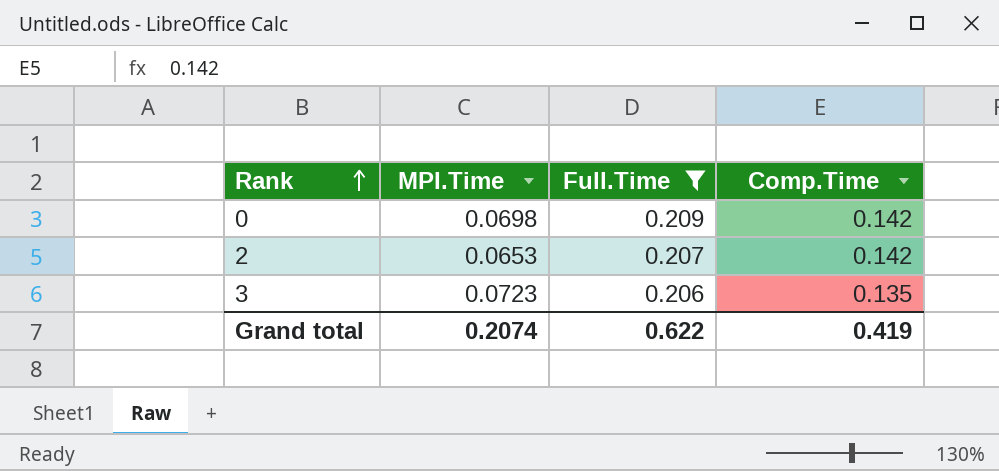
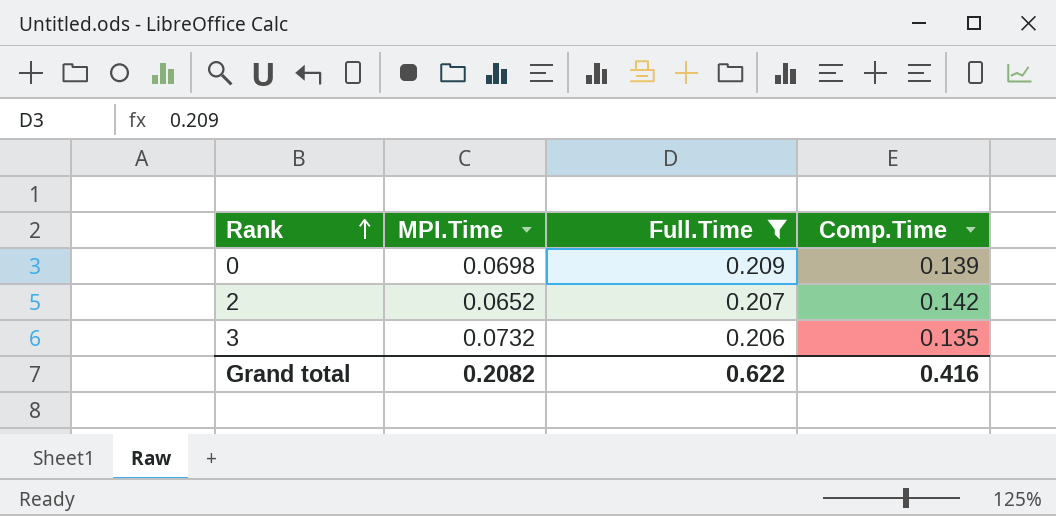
0 | Comp.Time: 0.142 -> 0.139
2 | MPI.Time: 0.0653 -> 0.0652
3 | MPI.Time: 0.0723 -> 0.0732
Grand total | MPI.Time: 0.2074 -> 0.2082
Grand total | Comp.Time: 0.419 -> 0.416

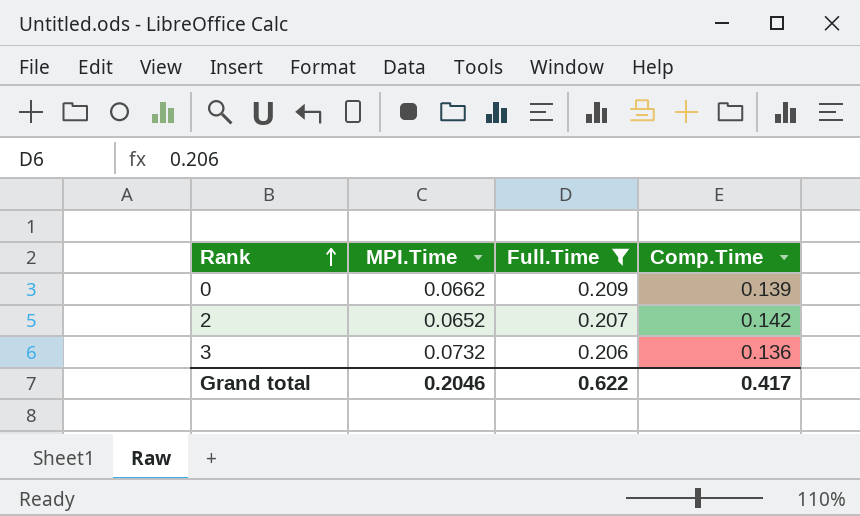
0 | MPI.Time: 0.0698 -> 0.0662
3 | Comp.Time: 0.135 -> 0.136
Grand total | MPI.Time: 0.2082 -> 0.2046
Grand total | Comp.Time: 0.416 -> 0.417

